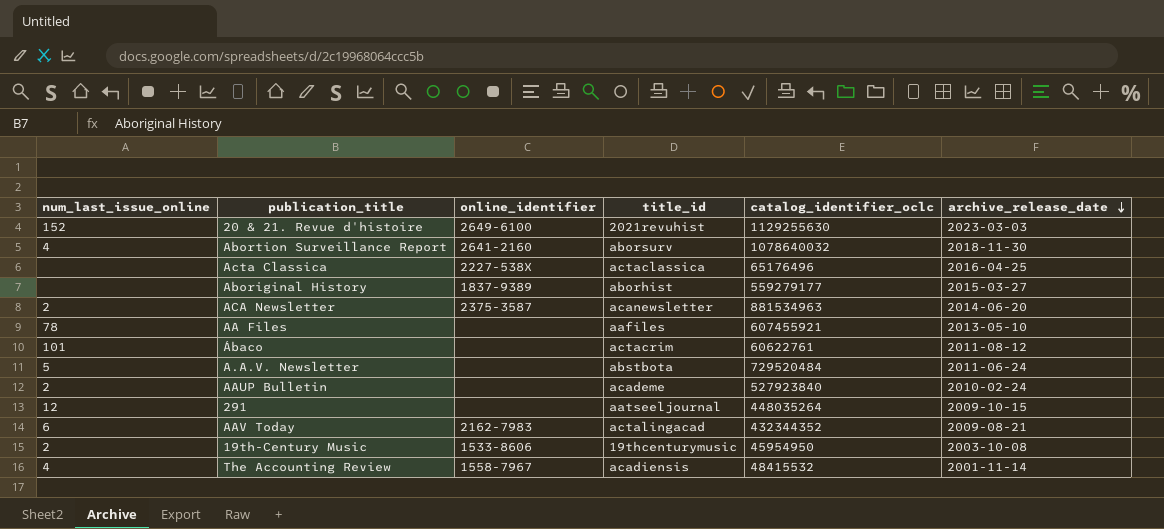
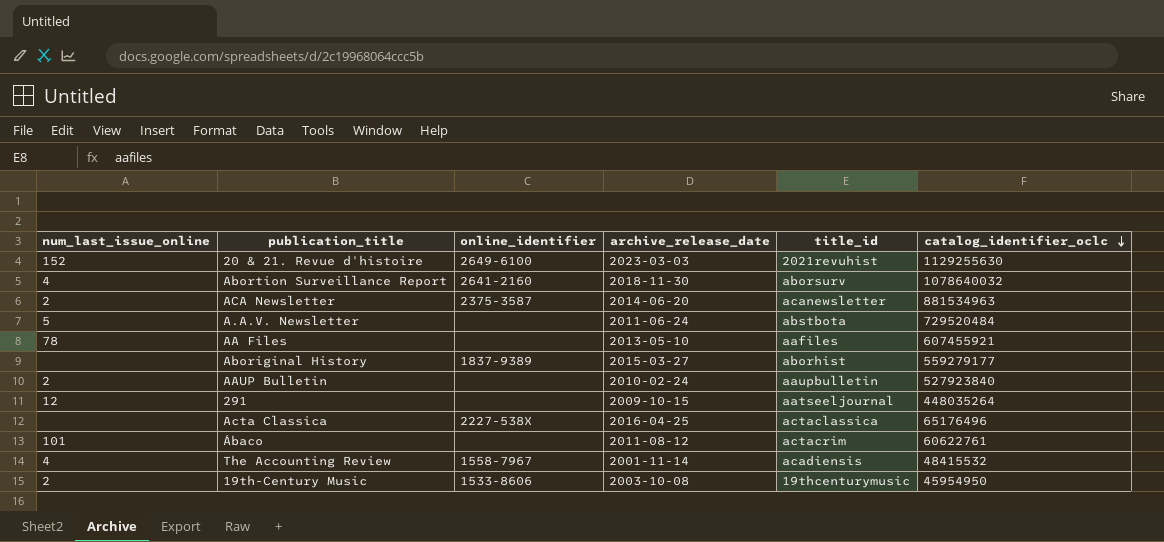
row order: archive_release_date descending -> catalog_identifier_oclc descending
column archive_release_date | position: 6 -> 4
row AAV Today: 6 | 2162-7983 | actalingacad | 432344352 | 2009-08-21 -> none
AAUP Bulletin | title_id: academe -> aaupbulletin

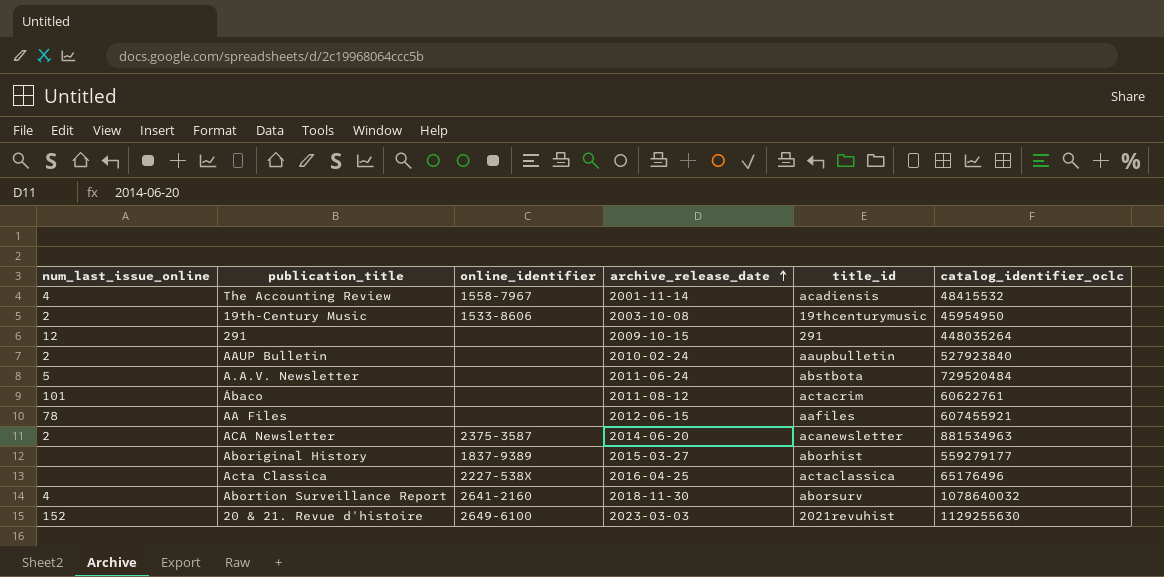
row order: catalog_identifier_oclc descending -> archive_release_date ascending
291 | title_id: aatseeljournal -> 291
AA Files | archive_release_date: 2013-05-10 -> 2012-06-15

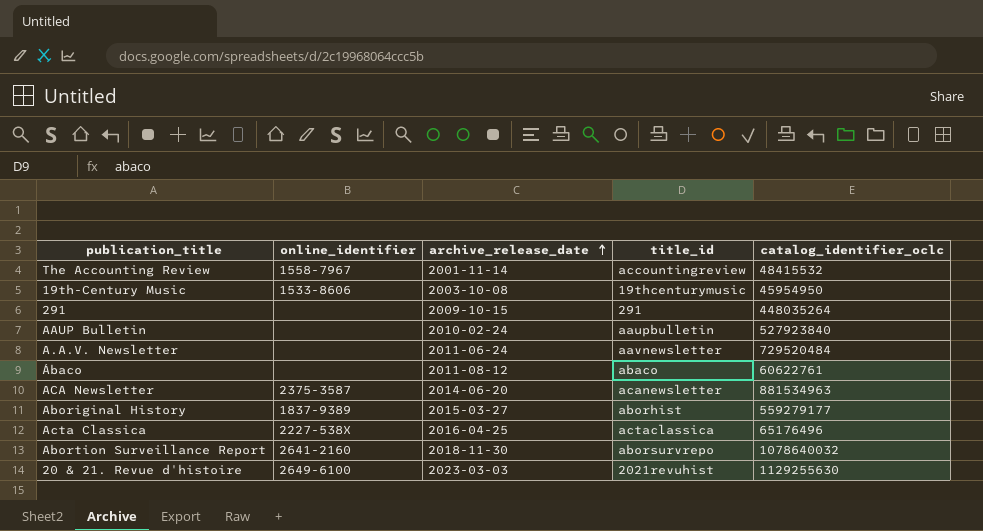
column num_last_issue_online | position: 1 -> none
row AA Files: 78 | none | 2012-06-15 | aafiles | 607455921 -> none
The Accounting Review | title_id: acadiensis -> accountingreview
A.A.V. Newsletter | title_id: abstbota -> aavnewsletter
Ábaco | title_id: actacrim -> abaco
Abortion Surveillance Report | title_id: aborsurv -> aborsurvrepo

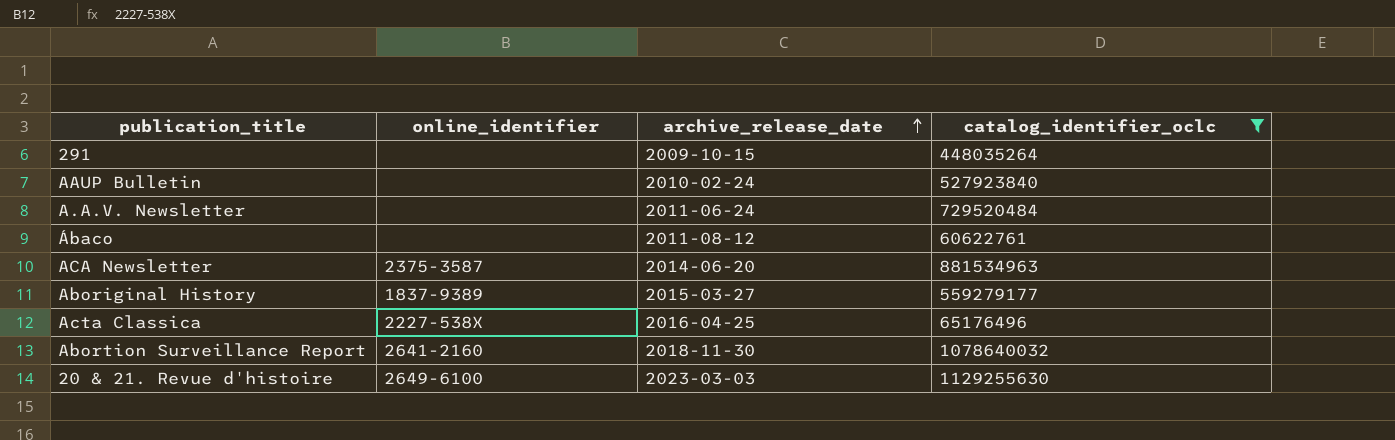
filter: none -> catalog_identifier_oclc >= 60622761
column title_id | position: 4 -> none

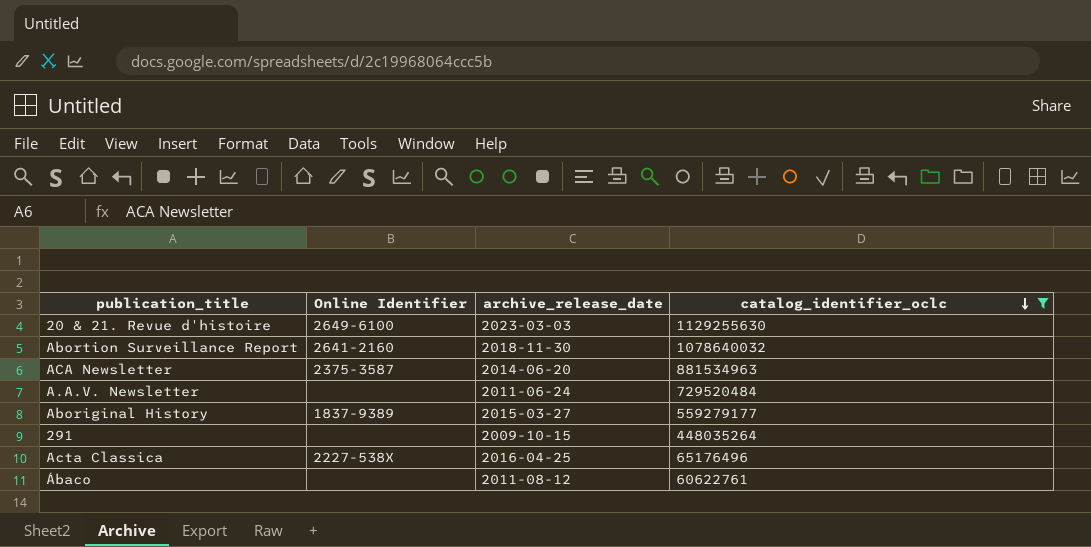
row order: archive_release_date ascending -> catalog_identifier_oclc descending
column name: online_identifier -> Online Identifier
row AAUP Bulletin: none | 2010-02-24 | 527923840 -> none

